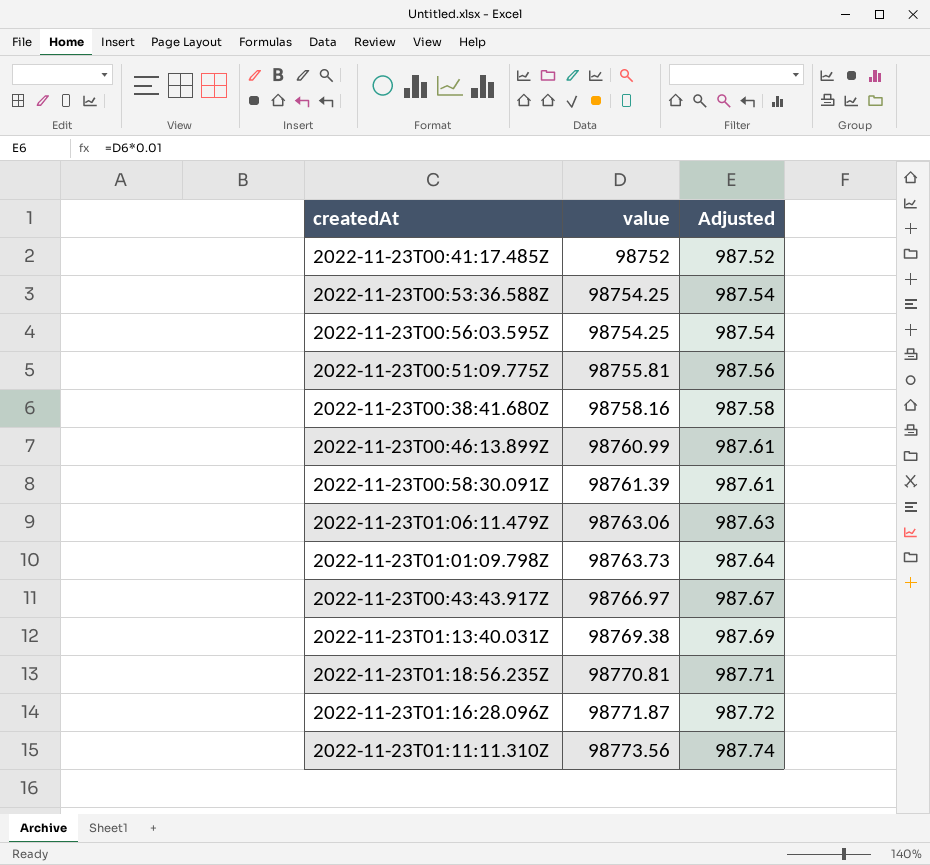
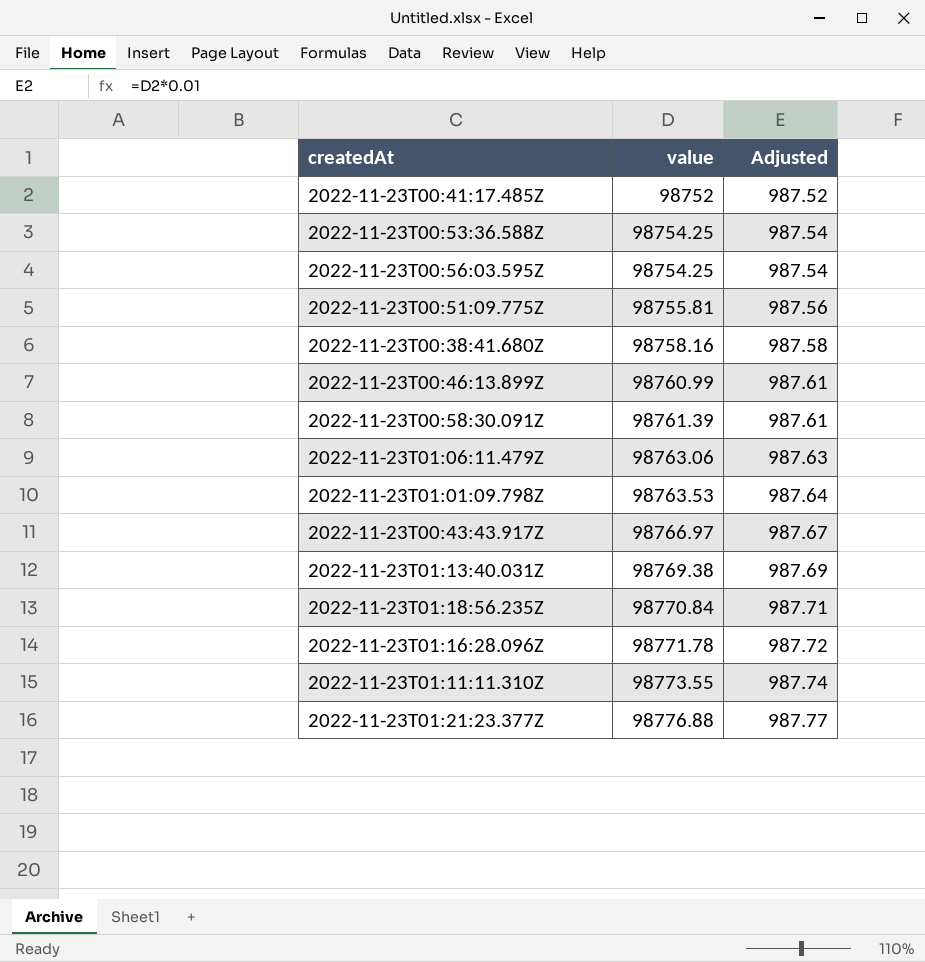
2022-11-23T01:01:09.798Z | value: 98763.73 -> 98763.53
2022-11-23T01:18:56.235Z | value: 98770.81 -> 98770.84
2022-11-23T01:16:28.096Z | value: 98771.87 -> 98771.78
2022-11-23T01:11:11.310Z | value: 98773.56 -> 98773.55
row 2022-11-23T01:21:23.377Z: none -> 98776.88 | 987.77

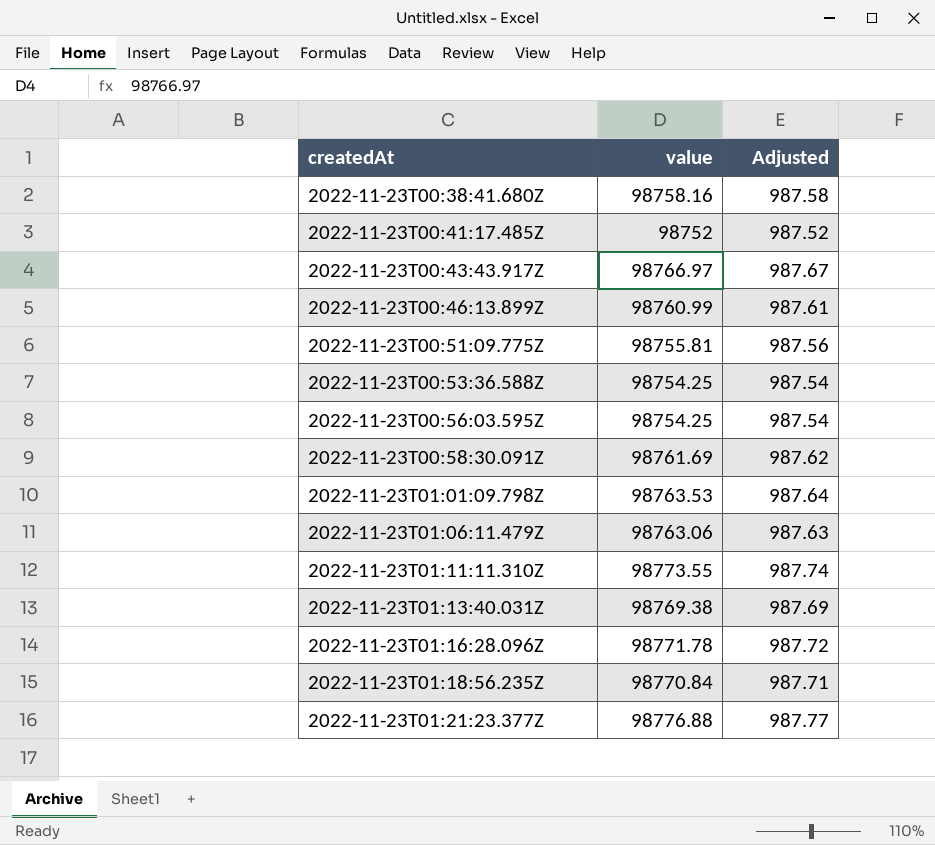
row order: value ascending -> createdAt ascending
2022-11-23T00:58:30.091Z | value: 98761.39 -> 98761.69
2022-11-23T00:58:30.091Z | Adjusted: 987.61 -> 987.62

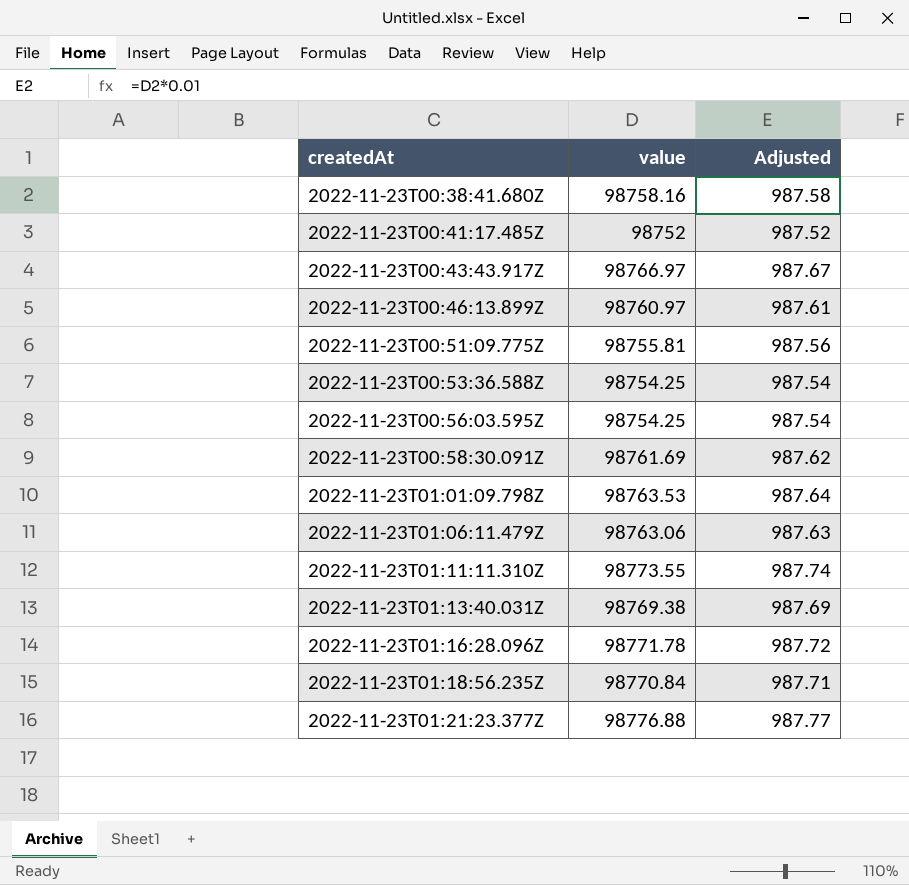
2022-11-23T00:46:13.899Z | value: 98760.99 -> 98760.97

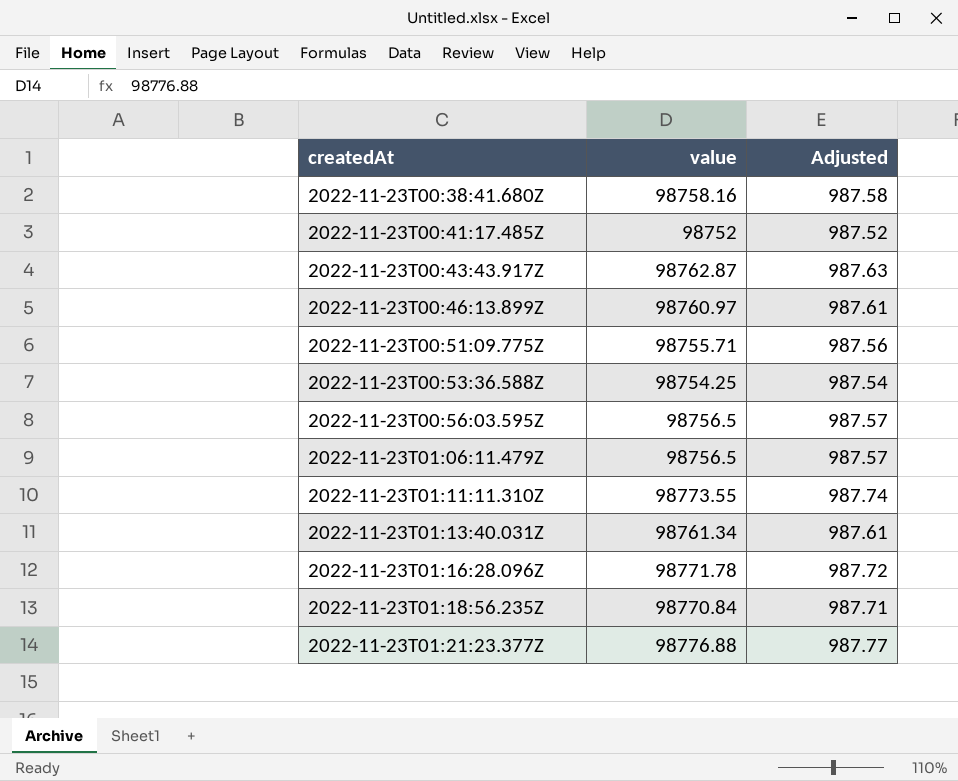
row 2022-11-23T00:58:30.091Z: 98761.69 | 987.62 -> none
row 2022-11-23T01:01:09.798Z: 98763.53 | 987.64 -> none
2022-11-23T00:43:43.917Z | value: 98766.97 -> 98762.87
2022-11-23T00:43:43.917Z | Adjusted: 987.67 -> 987.63
2022-11-23T00:51:09.775Z | value: 98755.81 -> 98755.71
2022-11-23T00:56:03.595Z | value: 98754.25 -> 98756.5
2022-11-23T00:56:03.595Z | Adjusted: 987.54 -> 987.57
2022-11-23T01:06:11.479Z | value: 98763.06 -> 98756.5
2022-11-23T01:06:11.479Z | Adjusted: 987.63 -> 987.57
2022-11-23T01:13:40.031Z | value: 98769.38 -> 98761.34
2022-11-23T01:13:40.031Z | Adjusted: 987.69 -> 987.61

